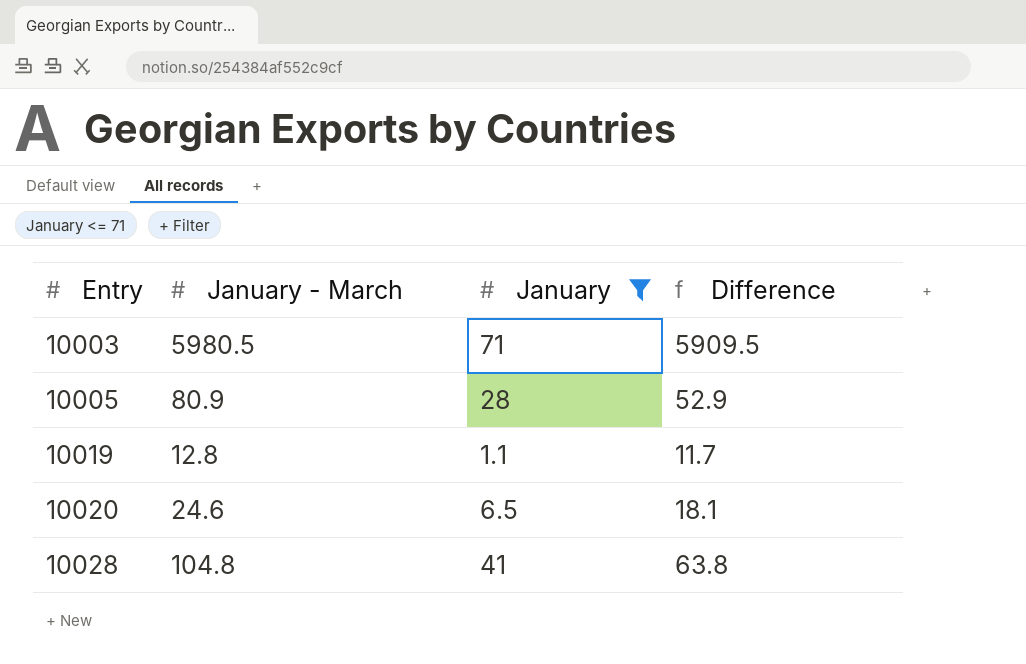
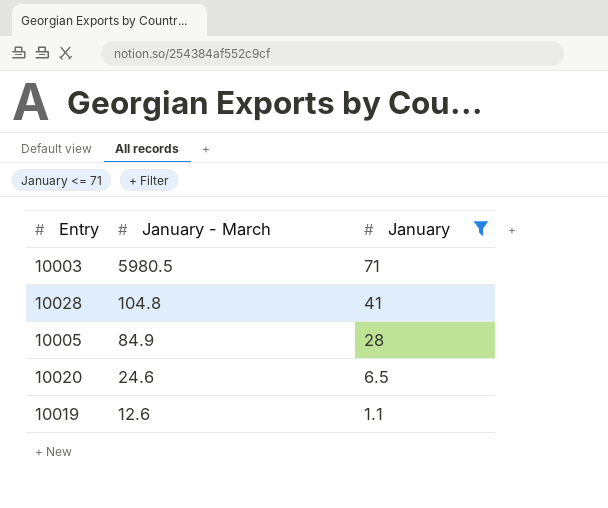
row order: Entry ascending -> January - March descending
column Difference | formula: [January - March] - [January] -> none
10005 | January - March: 80.9 -> 84.9
10019 | January - March: 12.8 -> 12.6

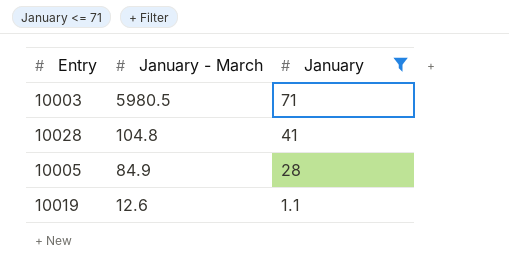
row 10020: 24.6 | 6.5 -> none

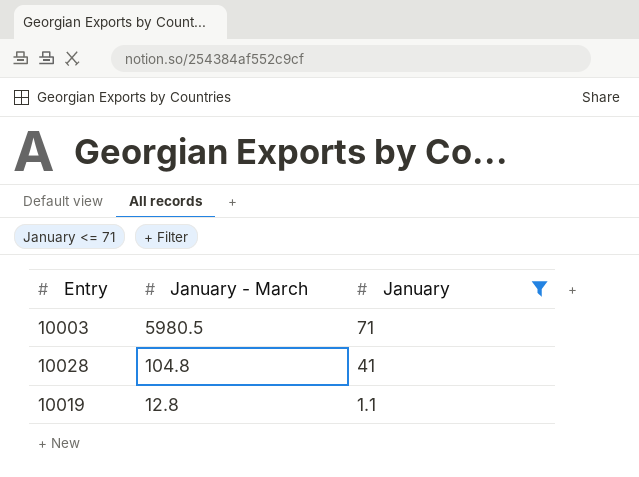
row 10005: 84.9 | 28 -> none
10019 | January - March: 12.6 -> 12.8

